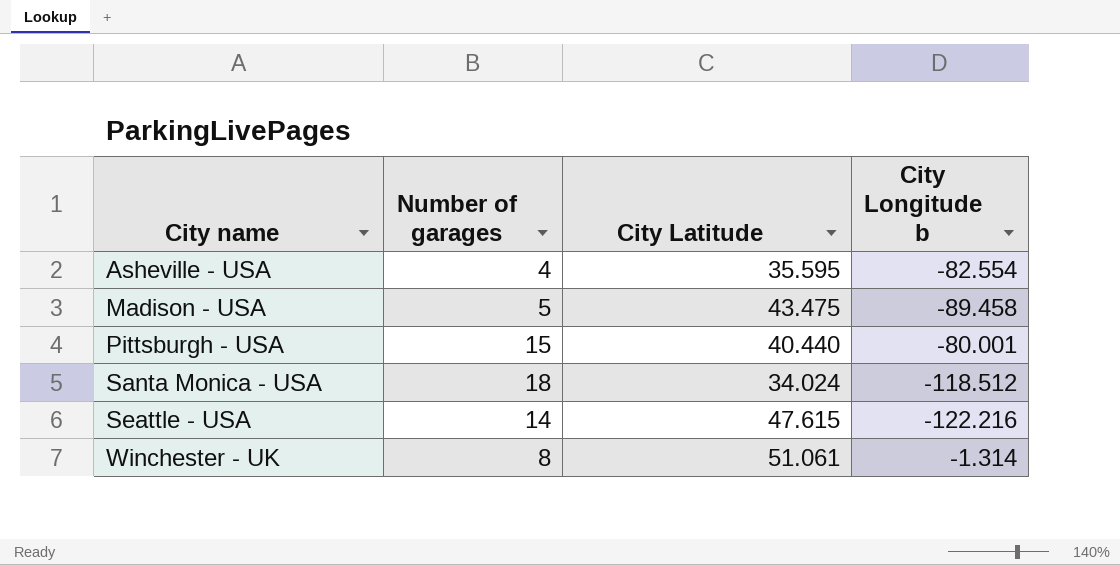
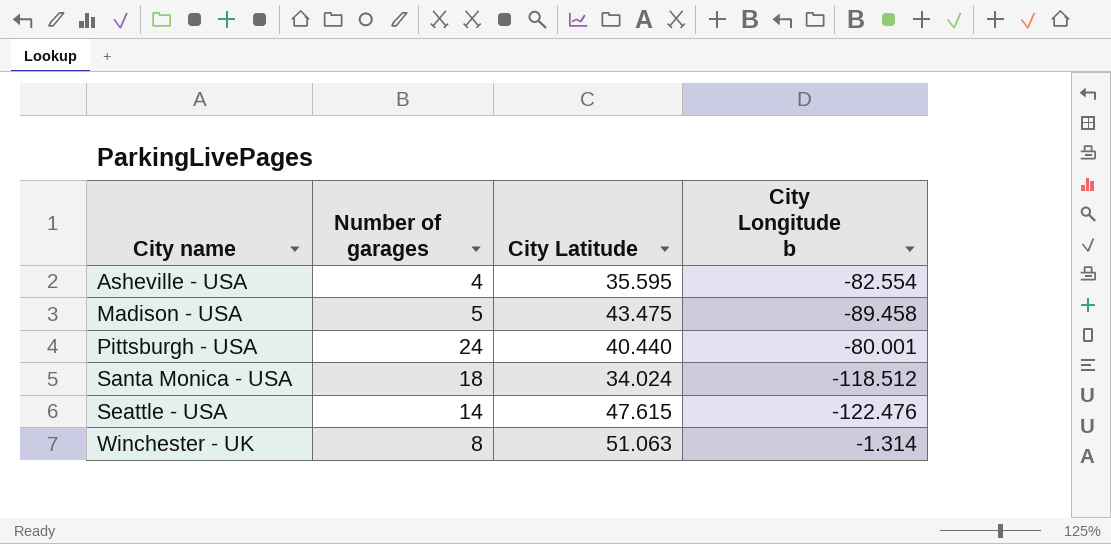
Pittsburgh - USA | Number of garages: 15 -> 24
Seattle - USA | City Longitude b: -122.216 -> -122.476
Winchester - UK | City Latitude: 51.061 -> 51.063

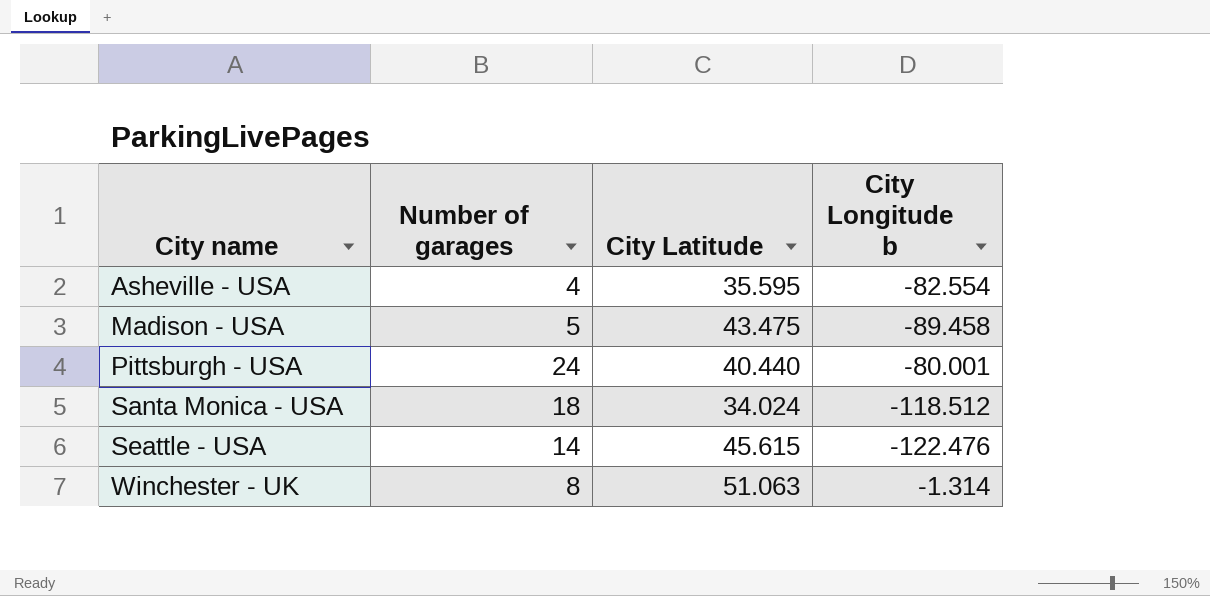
Seattle - USA | City Latitude: 47.615 -> 45.615

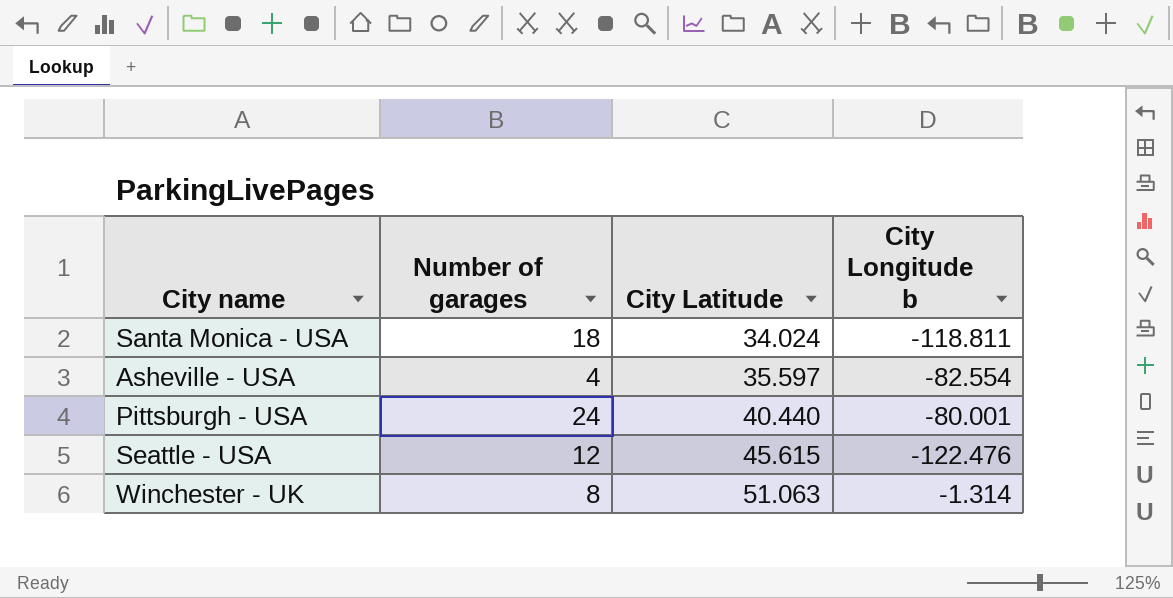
row order: City name ascending -> City Latitude ascending
row Madison - USA: 5 | 43.475 | -89.458 -> none
Santa Monica - USA | City Longitude b: -118.512 -> -118.811
Asheville - USA | City Latitude: 35.595 -> 35.597
Seattle - USA | Number of garages: 14 -> 12

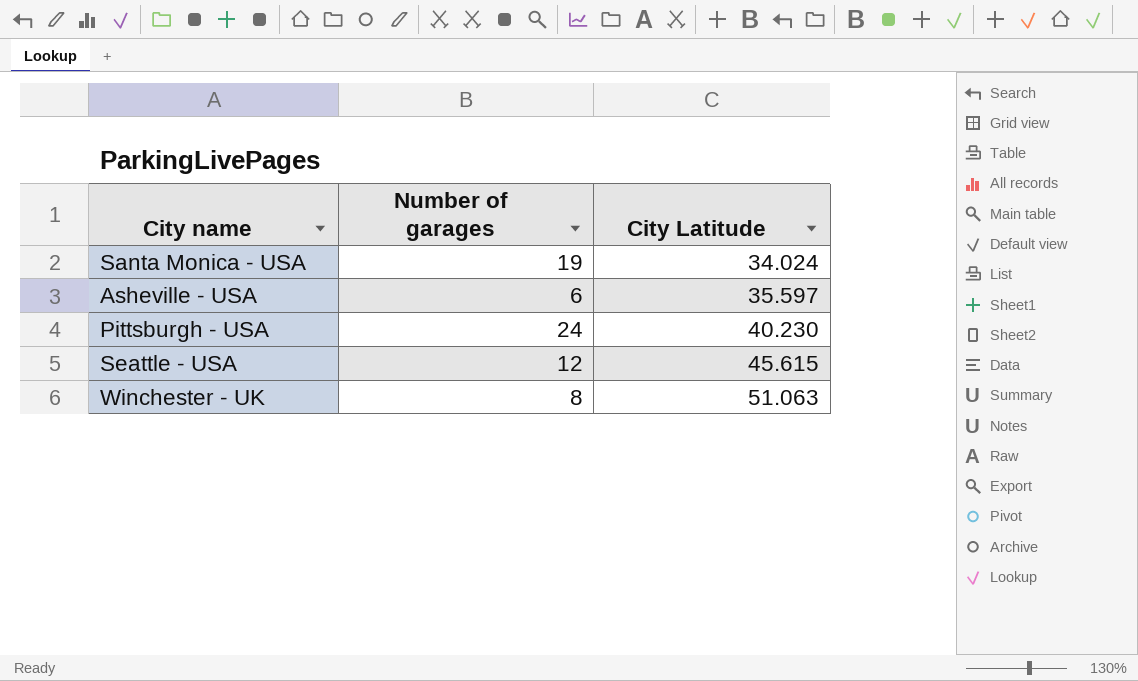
column City Longitude b | position: 4 -> none
Santa Monica - USA | Number of garages: 18 -> 19
Asheville - USA | Number of garages: 4 -> 6
Pittsburgh - USA | City Latitude: 40.440 -> 40.230

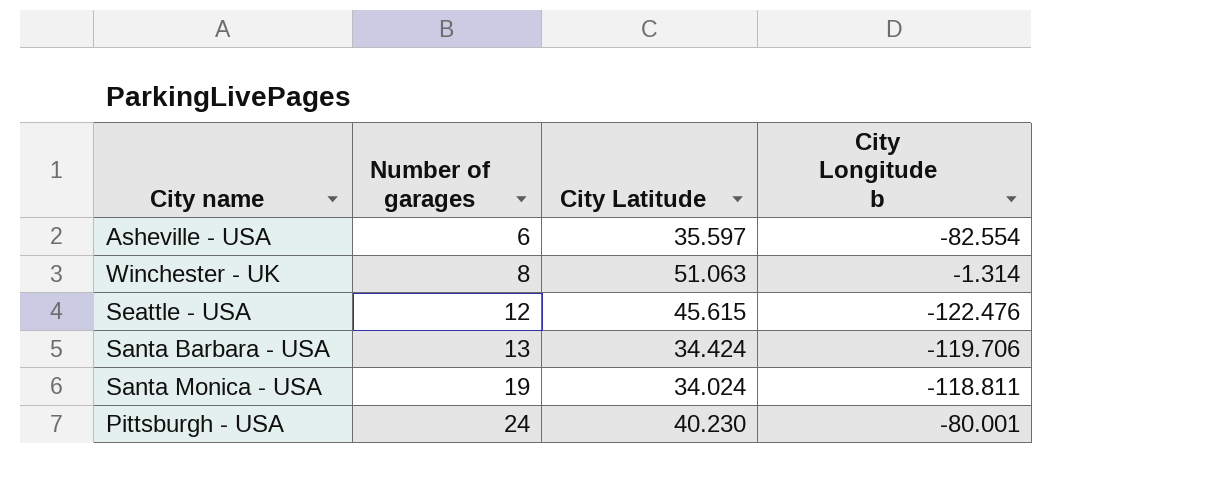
row order: City Latitude ascending -> Number of garages ascending
column City Longitude b | position: none -> 4
row Santa Barbara - USA: none -> 13 | 34.424 | -119.706

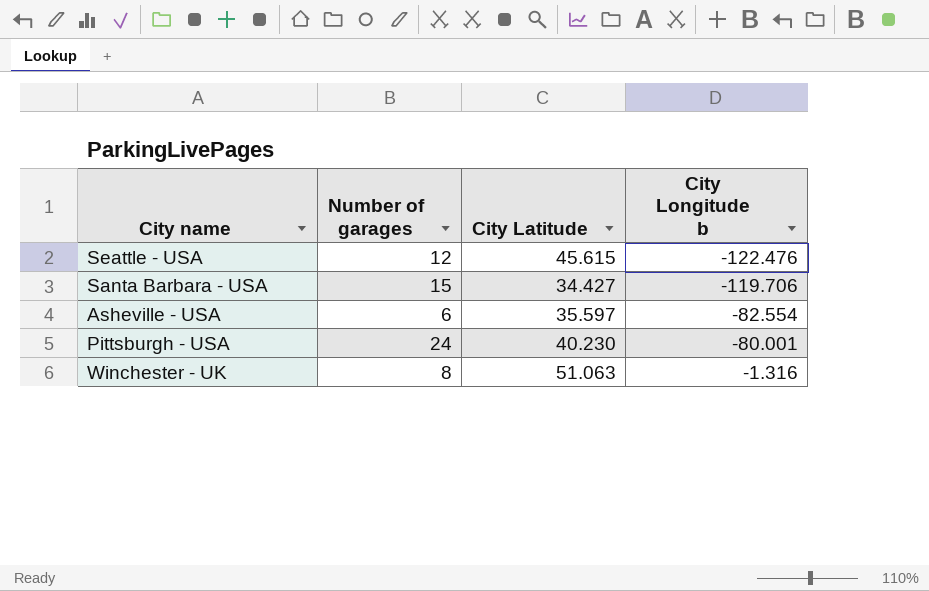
row order: Number of garages ascending -> City Longitude b ascending
row Santa Monica - USA: 19 | 34.024 | -118.811 -> none
Santa Barbara - USA | Number of garages: 13 -> 15
Santa Barbara - USA | City Latitude: 34.424 -> 34.427
Winchester - UK | City Longitude b: -1.314 -> -1.316

